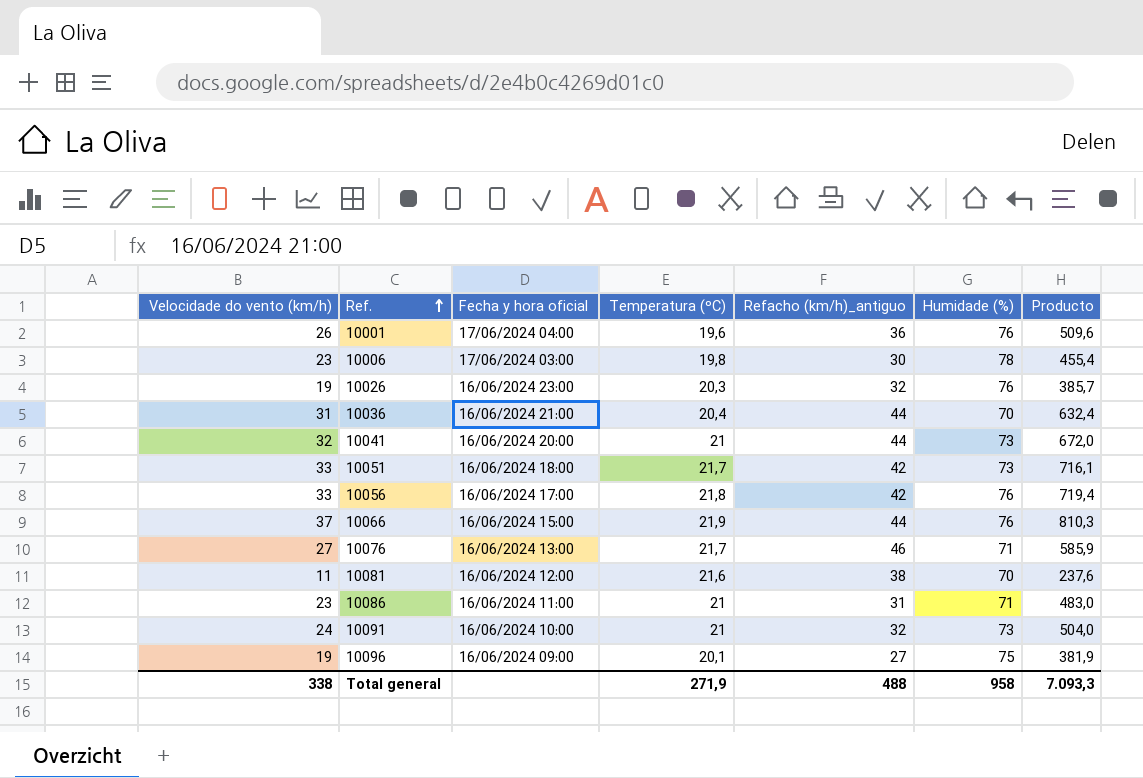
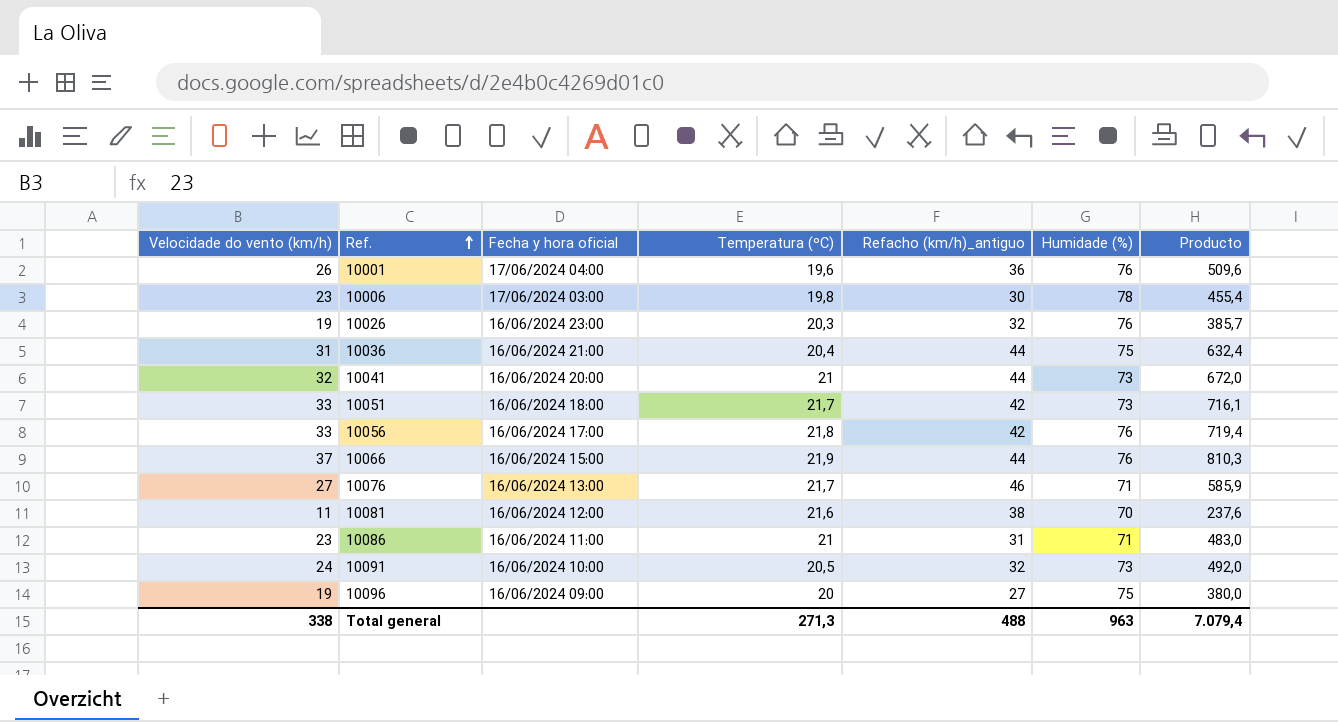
10036 | Humidade (%): 70 -> 75
10091 | Temperatura (ºC): 21 -> 20,5
10091 | Producto: 504,0 -> 492,0
10096 | Temperatura (ºC): 20,1 -> 20
10096 | Producto: 381,9 -> 380,0
Total general | Temperatura (ºC): 271,9 -> 271,3
Total general | Humidade (%): 958 -> 963
Total general | Producto: 7.093,3 -> 7.079,4

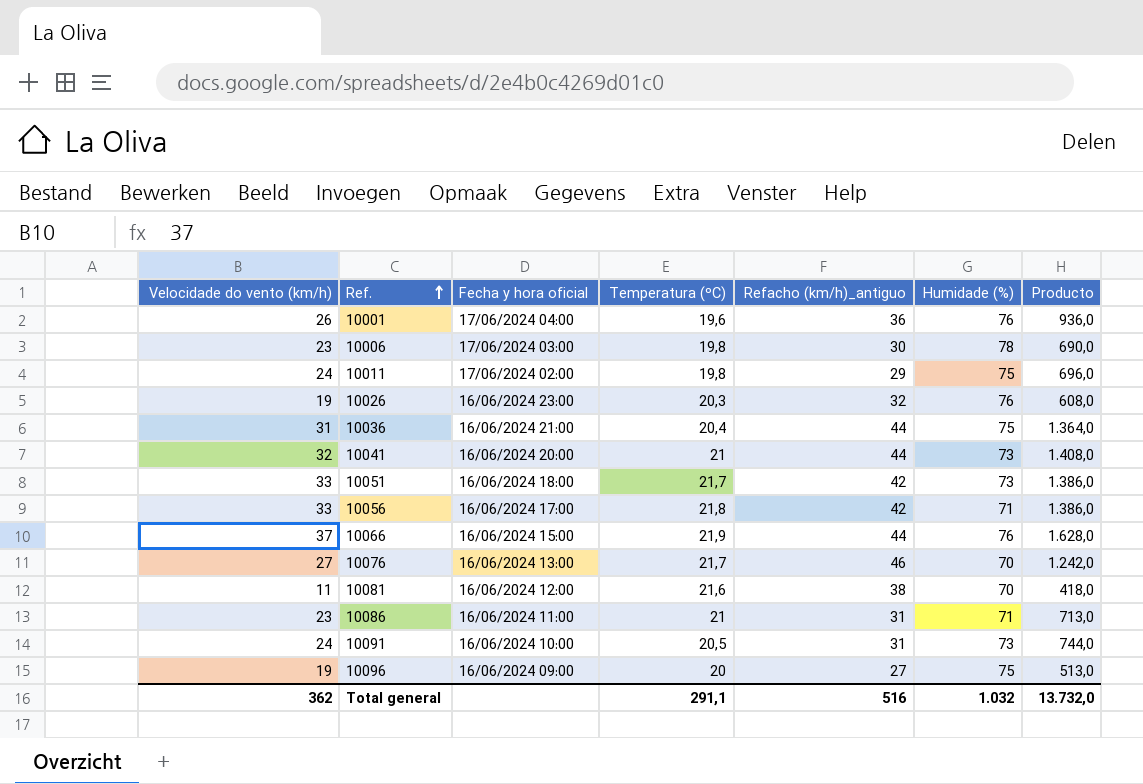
column Producto | formula: [Velocidade do vento (km/h)] * [Temperatura (ºC)] -> [Velocidade do vento (km/h)] * [Refacho (km/h)_antiguo]
row 10011: none -> 24 | 17/06/2024 02:00 | 19,8 | 29 | 75 | 696,0
10056 | Humidade (%): 76 -> 71
10076 | Humidade (%): 71 -> 70
10091 | Refacho (km/h)_antiguo: 32 -> 31
Total general | Velocidade do vento (km/h): 338 -> 362
Total general | Temperatura (ºC): 271,3 -> 291,1
Total general | Refacho (km/h)_antiguo: 488 -> 516
Total general | Humidade (%): 963 -> 1.032
Total general | Producto: 7.079,4 -> 13.732,0

